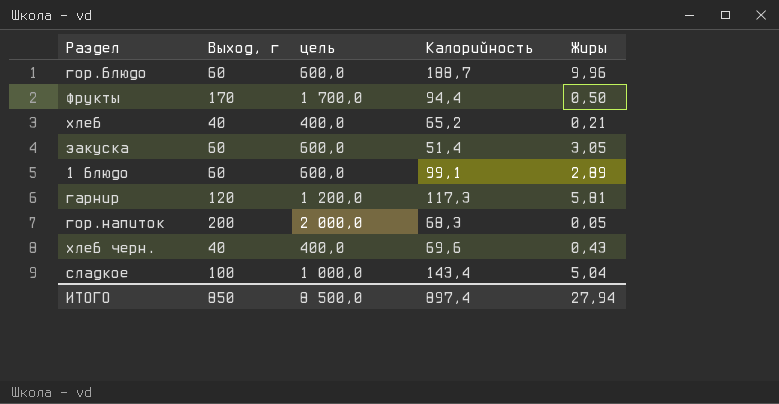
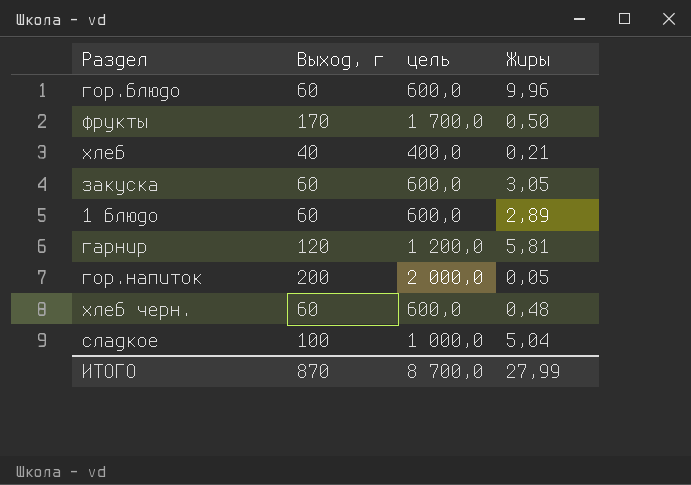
column Калорийность | position: 4 -> none
хлеб черн. | Выход, г: 40 -> 60
хлеб черн. | цель: 400,0 -> 600,0
хлеб черн. | Жиры: 0,43 -> 0,48
ИТОГО | Выход, г: 850 -> 870
ИТОГО | цель: 8 500,0 -> 8 700,0
ИТОГО | Жиры: 27,94 -> 27,99

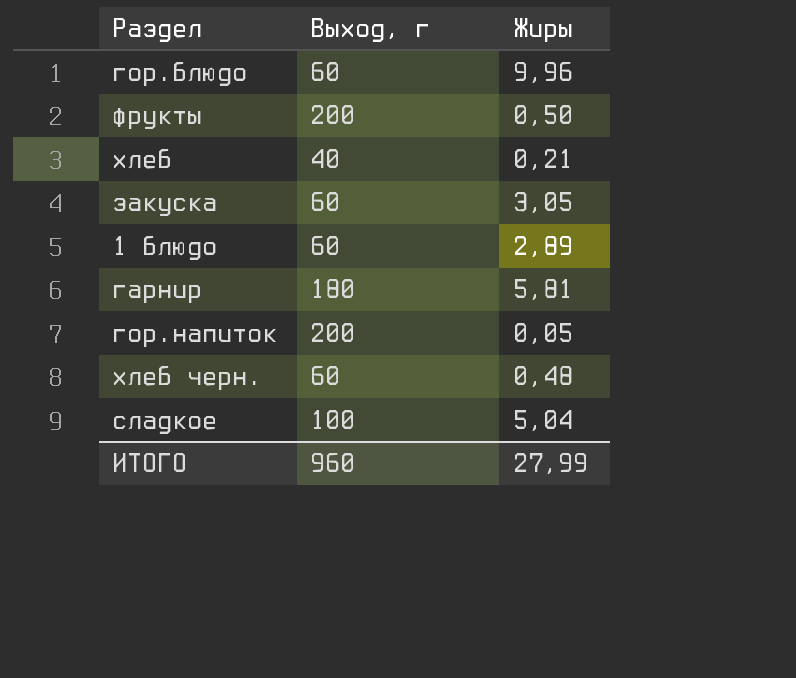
column цель | formula: [Выход, г] * 10 -> none
фрукты | Выход, г: 170 -> 200
гарнир | Выход, г: 120 -> 180
ИТОГО | Выход, г: 870 -> 960

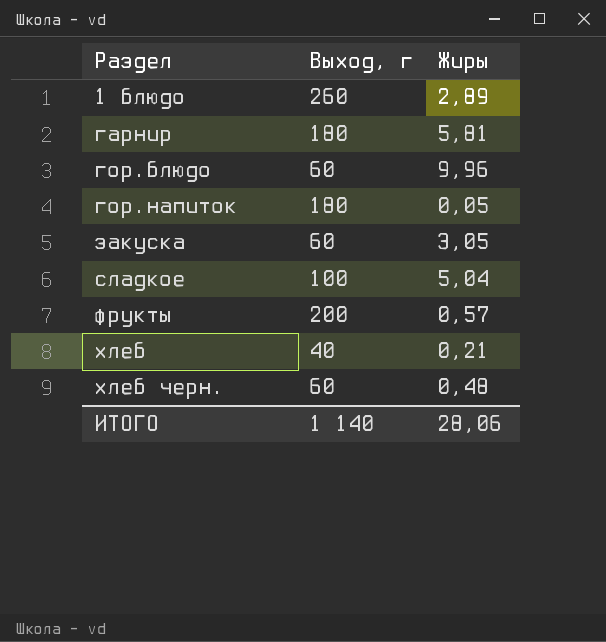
row order: none -> Раздел ascending
1 блюдо | Выход, г: 60 -> 260
гор.напиток | Выход, г: 200 -> 180
фрукты | Жиры: 0,50 -> 0,57
ИТОГО | Выход, г: 960 -> 1 140
ИТОГО | Жиры: 27,99 -> 28,06

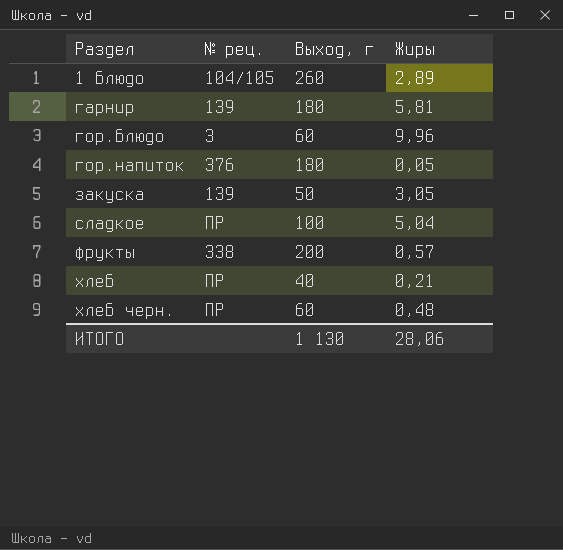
column № рец. | position: none -> 2
закуска | Выход, г: 60 -> 50
ИТОГО | Выход, г: 1 140 -> 1 130

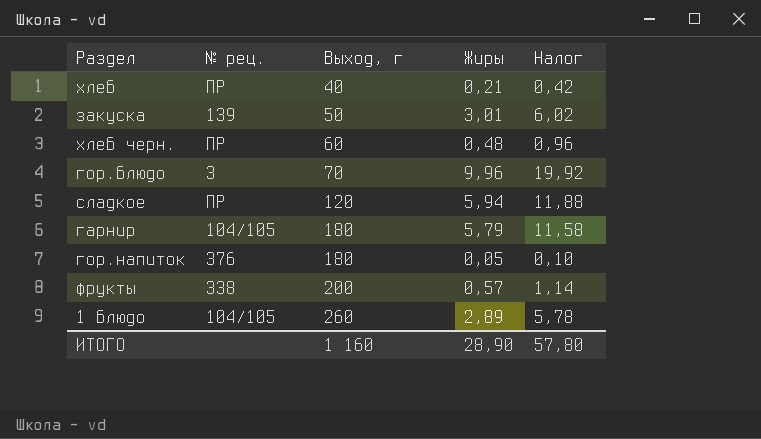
row order: Раздел ascending -> Выход, г ascending
column Налог | formula: none -> [Жиры] * 2
закуска | Жиры: 3,05 -> 3,01
гор.блюдо | Выход, г: 60 -> 70
сладкое | Выход, г: 100 -> 120
сладкое | Жиры: 5,04 -> 5,94
гарнир | № рец.: 139 -> 104/105
гарнир | Жиры: 5,81 -> 5,79
ИТОГО | Выход, г: 1 130 -> 1 160
ИТОГО | Жиры: 28,06 -> 28,90

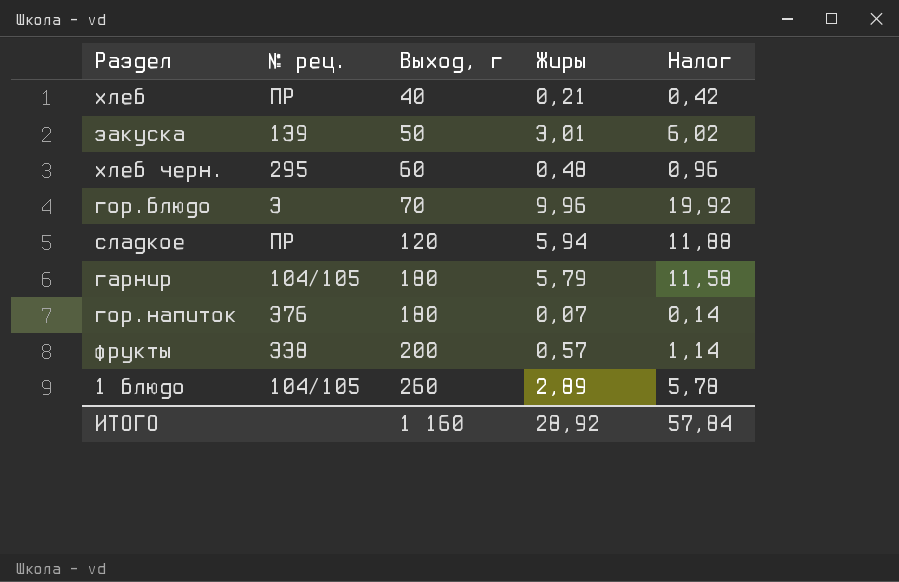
хлеб черн. | № рец.: ПР -> 295
гор.напиток | Жиры: 0,05 -> 0,07
гор.напиток | Налог: 0,10 -> 0,14
ИТОГО | Жиры: 28,90 -> 28,92
ИТОГО | Налог: 57,80 -> 57,84

